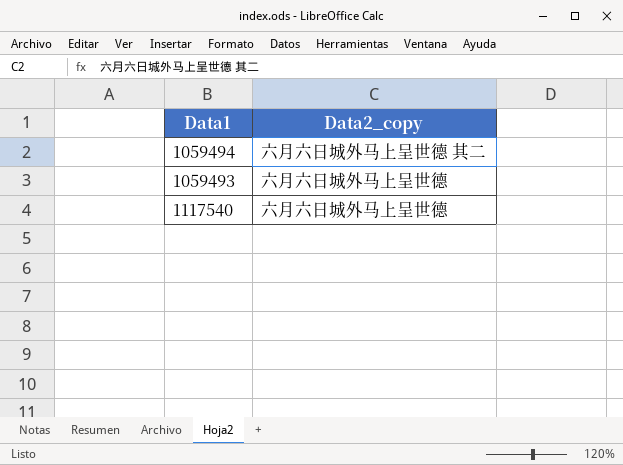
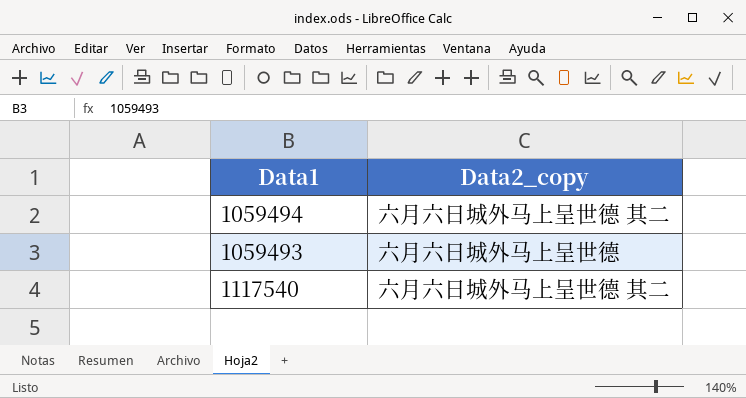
1117540 | Data2_copy: 六月六日城外马上呈世德 -> 六月六日城外马上呈世德 其二

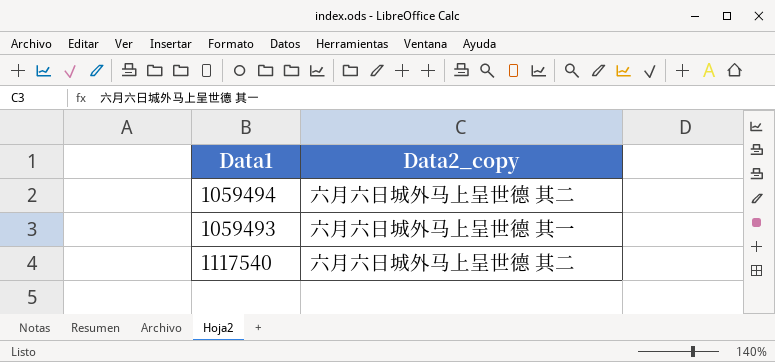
1059493 | Data2_copy: 六月六日城外马上呈世德 -> 六月六日城外马上呈世德 其一

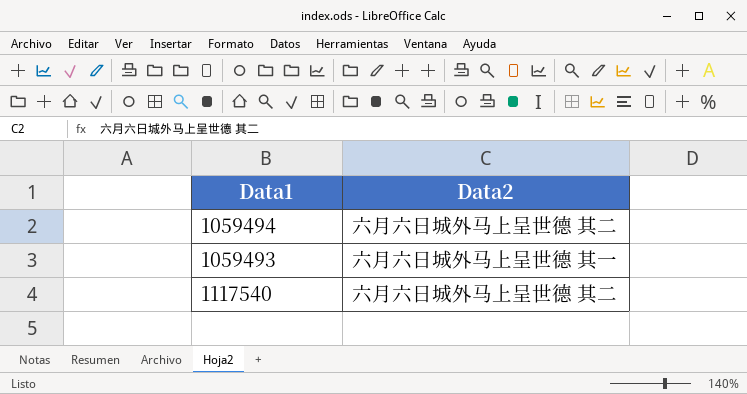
column name: Data2_copy -> Data2

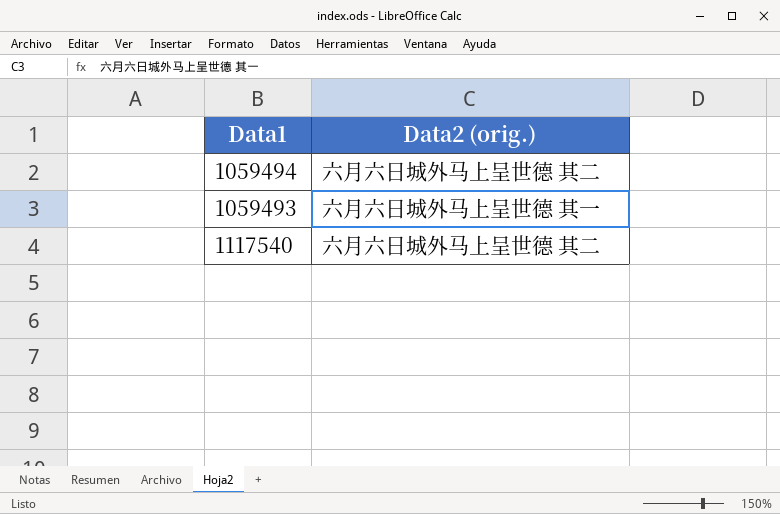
column name: Data2 -> Data2 (orig.)

